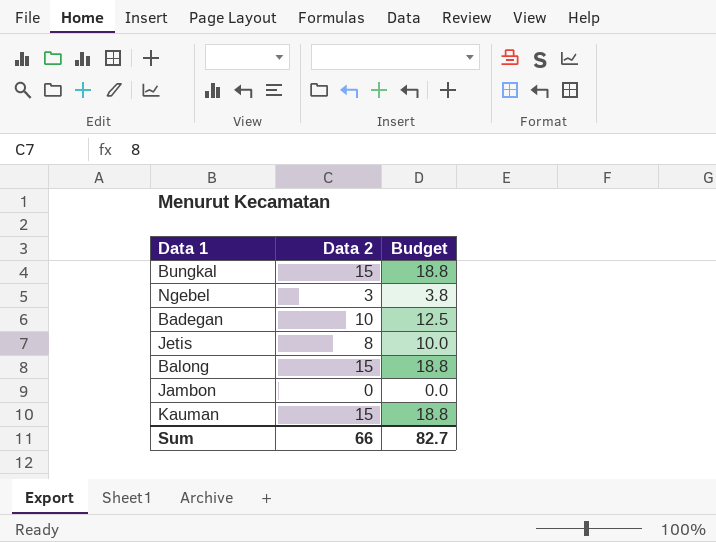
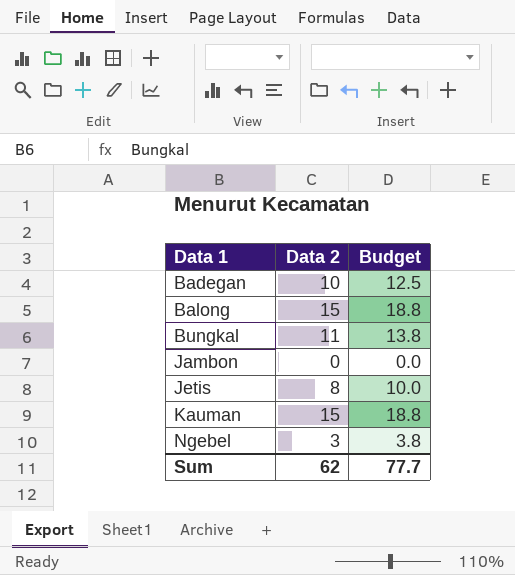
row order: none -> Data 1 ascending
Bungkal | Data 2: 15 -> 11
Bungkal | Budget: 18.8 -> 13.8
Sum | Data 2: 66 -> 62
Sum | Budget: 82.7 -> 77.7

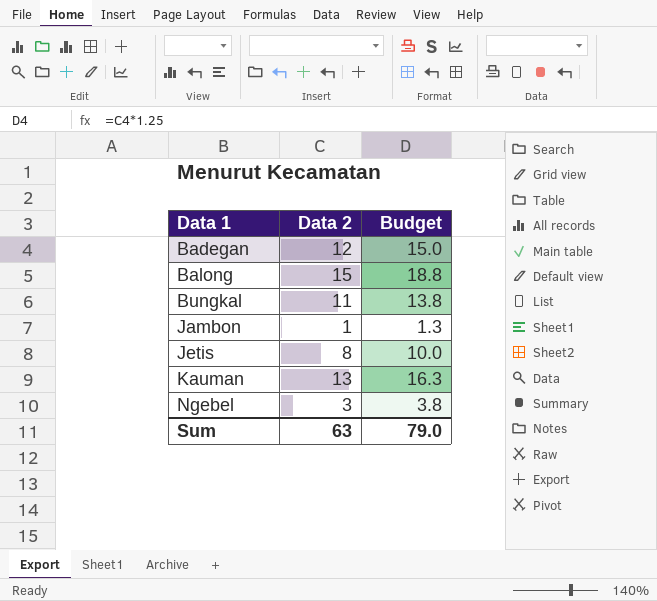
Badegan | Data 2: 10 -> 12
Badegan | Budget: 12.5 -> 15.0
Jambon | Data 2: 0 -> 1
Jambon | Budget: 0.0 -> 1.3
Kauman | Data 2: 15 -> 13
Kauman | Budget: 18.8 -> 16.3
Sum | Data 2: 62 -> 63
Sum | Budget: 77.7 -> 79.0

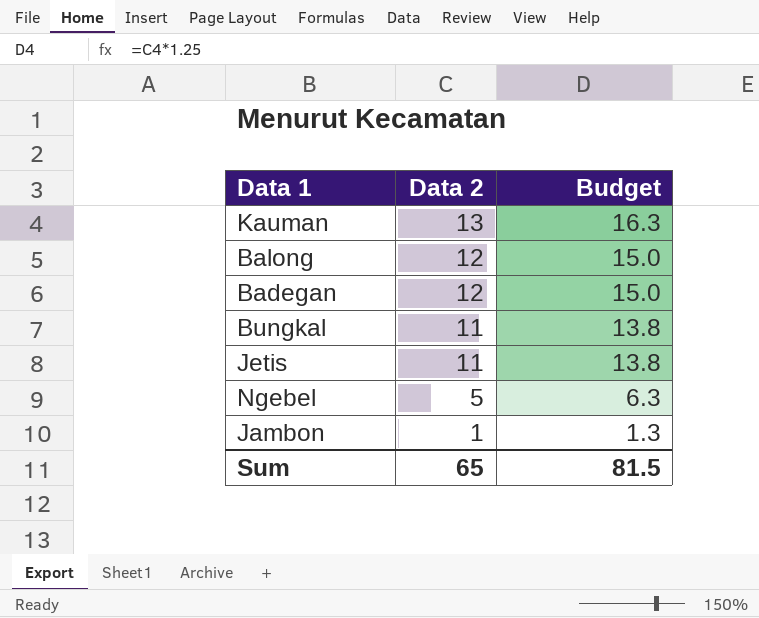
row order: Data 1 ascending -> Data 2 descending
Balong | Data 2: 15 -> 12
Balong | Budget: 18.8 -> 15.0
Jetis | Data 2: 8 -> 11
Jetis | Budget: 10.0 -> 13.8
Ngebel | Data 2: 3 -> 5
Ngebel | Budget: 3.8 -> 6.3
Sum | Data 2: 63 -> 65
Sum | Budget: 79.0 -> 81.5

